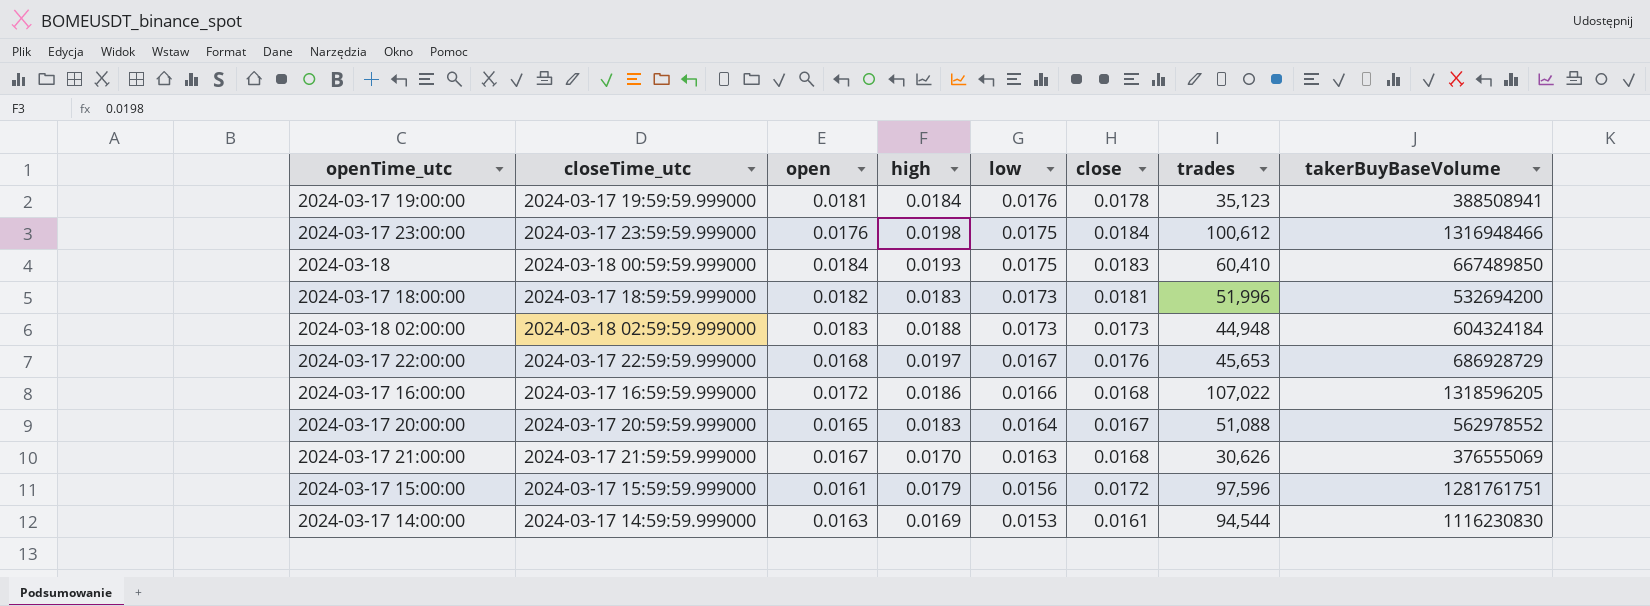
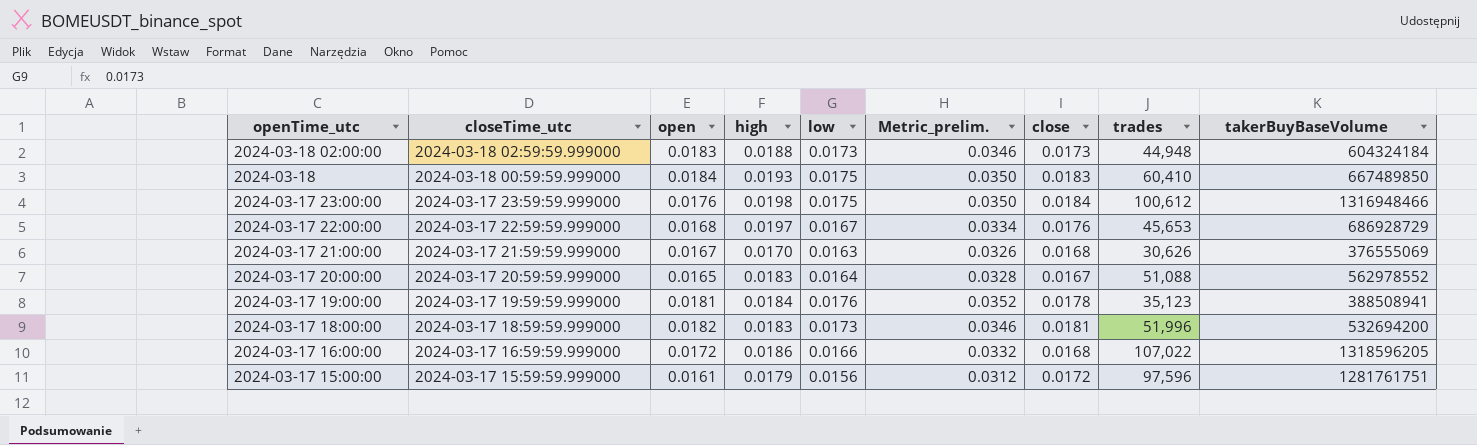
row order: low descending -> openTime_utc descending
column Metric_prelim. | formula: none -> [low] * 2
row 2024-03-17 14:00:00: 2024-03-17 14:59:59.999000 | 0.0163 | 0.0169 | 0.0153 | 0.0161 | 94,544 | 1116230830 -> none

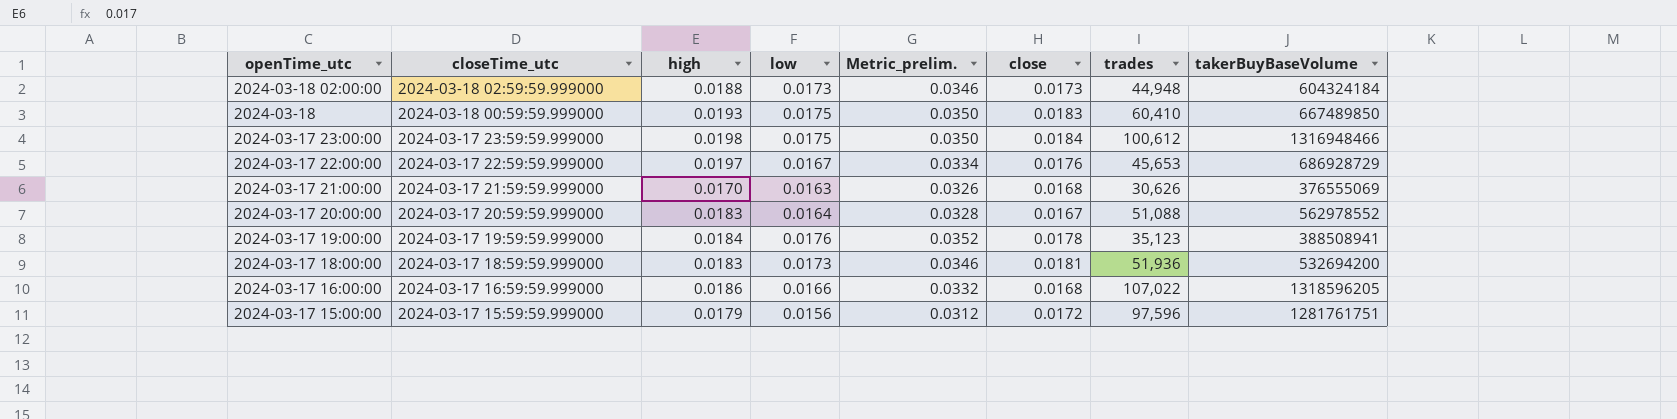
column open | position: 3 -> none
2024-03-17 18:00:00 | trades: 51,996 -> 51,936

